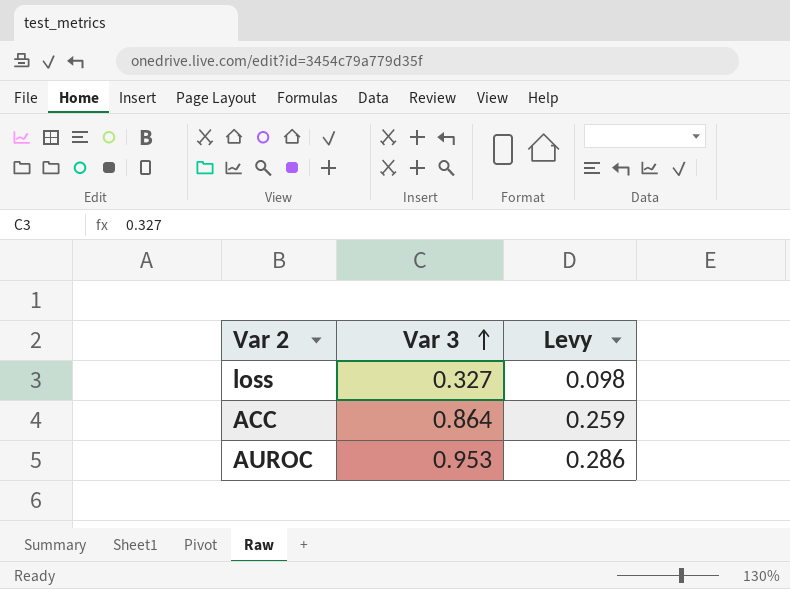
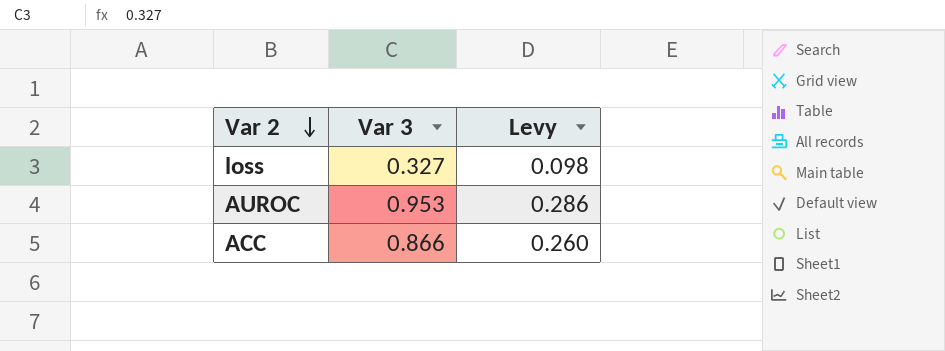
row order: Var 3 ascending -> Var 2 descending
ACC | Var 3: 0.864 -> 0.866
ACC | Levy: 0.259 -> 0.260

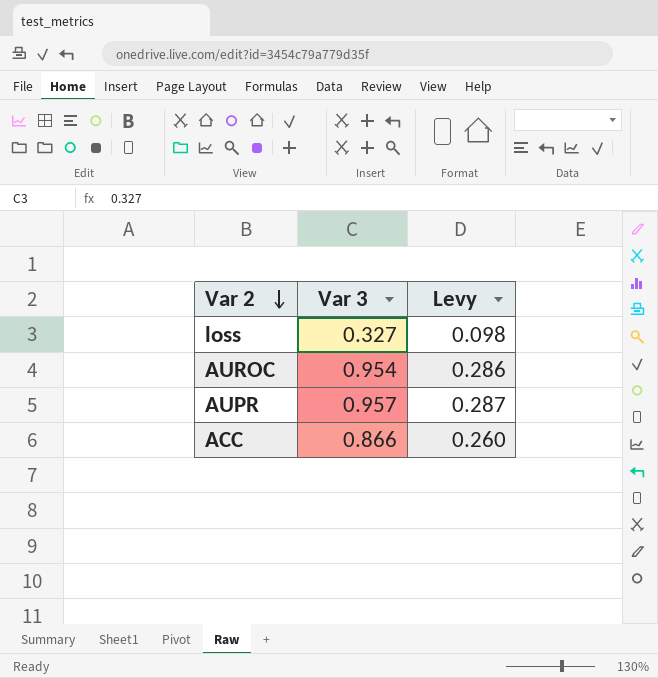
AUROC | Var 3: 0.953 -> 0.954
row AUPR: none -> 0.957 | 0.287

